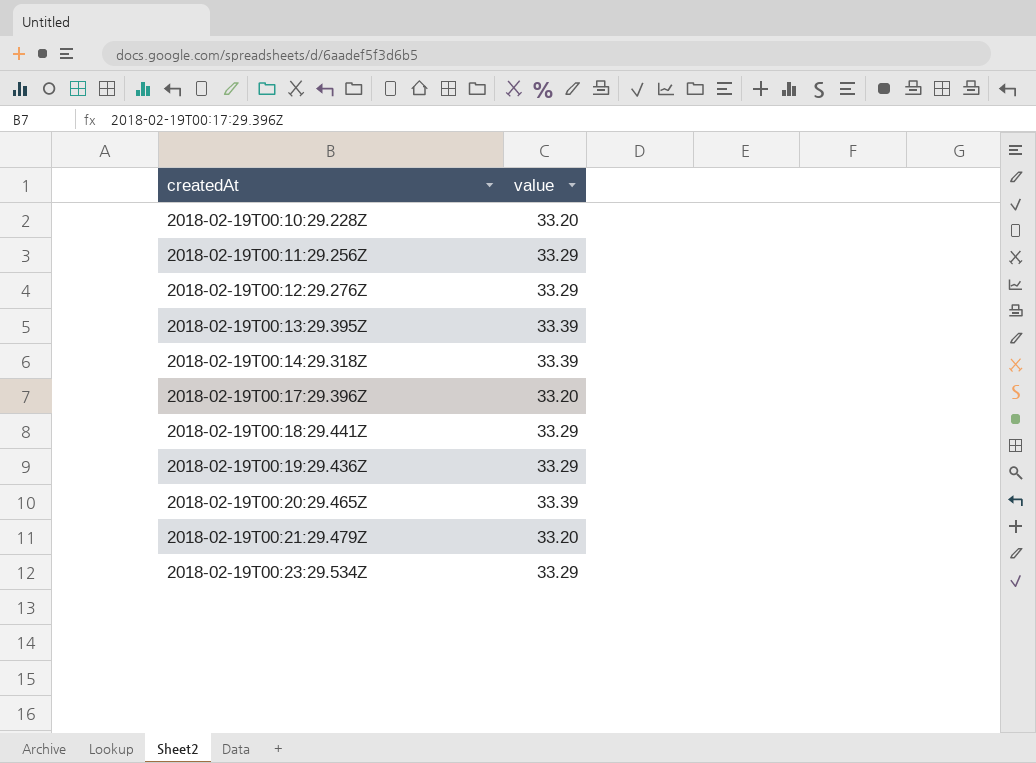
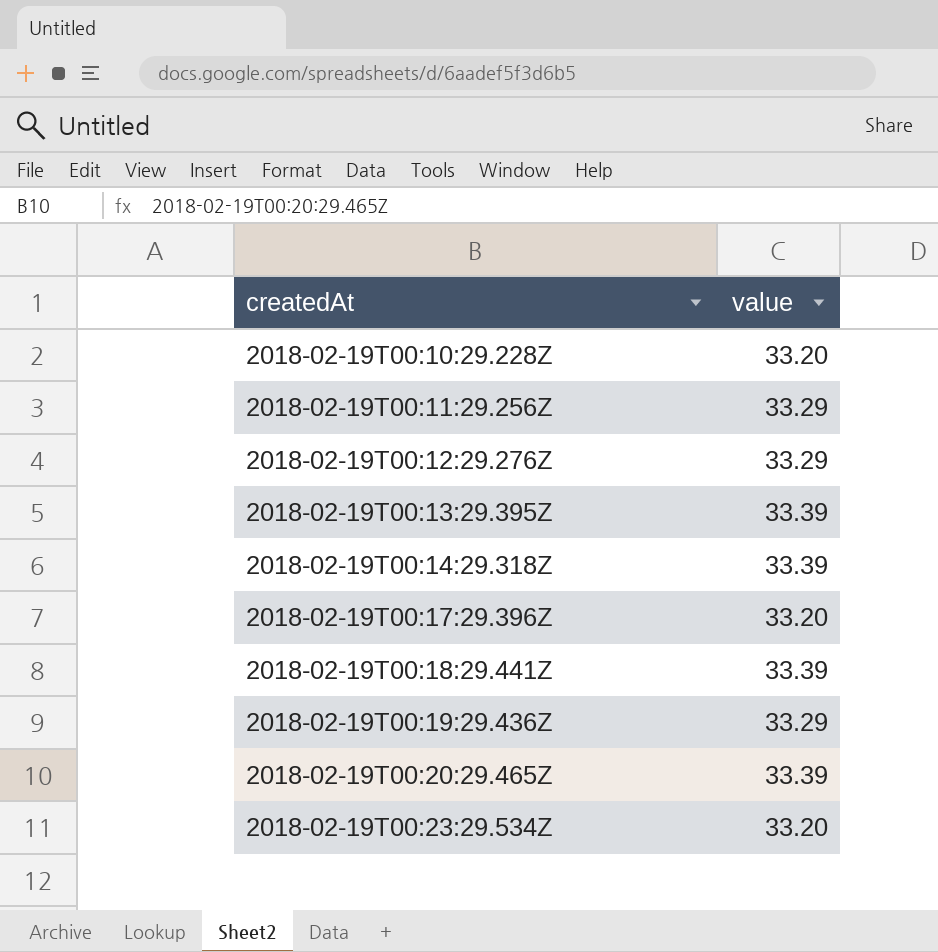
row 2018-02-19T00:21:29.479Z: 33.20 -> none
2018-02-19T00:18:29.441Z | value: 33.29 -> 33.39
2018-02-19T00:23:29.534Z | value: 33.29 -> 33.20

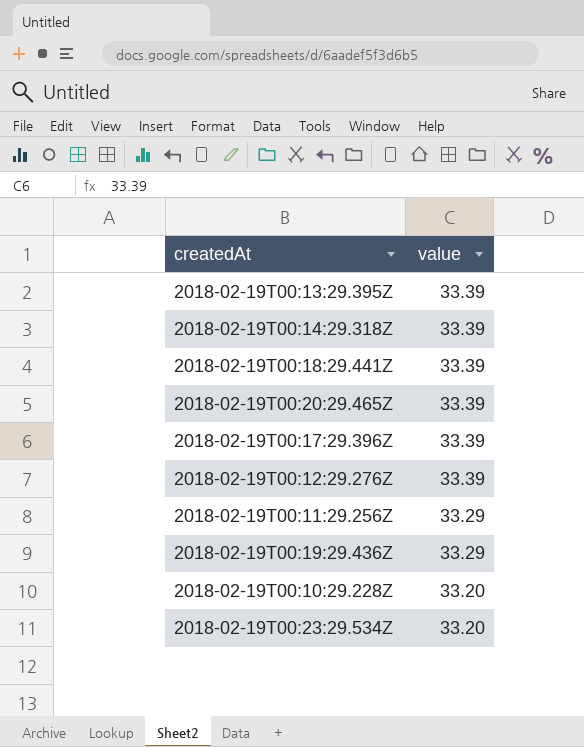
row order: createdAt ascending -> value descending
2018-02-19T00:17:29.396Z | value: 33.20 -> 33.39
2018-02-19T00:12:29.276Z | value: 33.29 -> 33.39

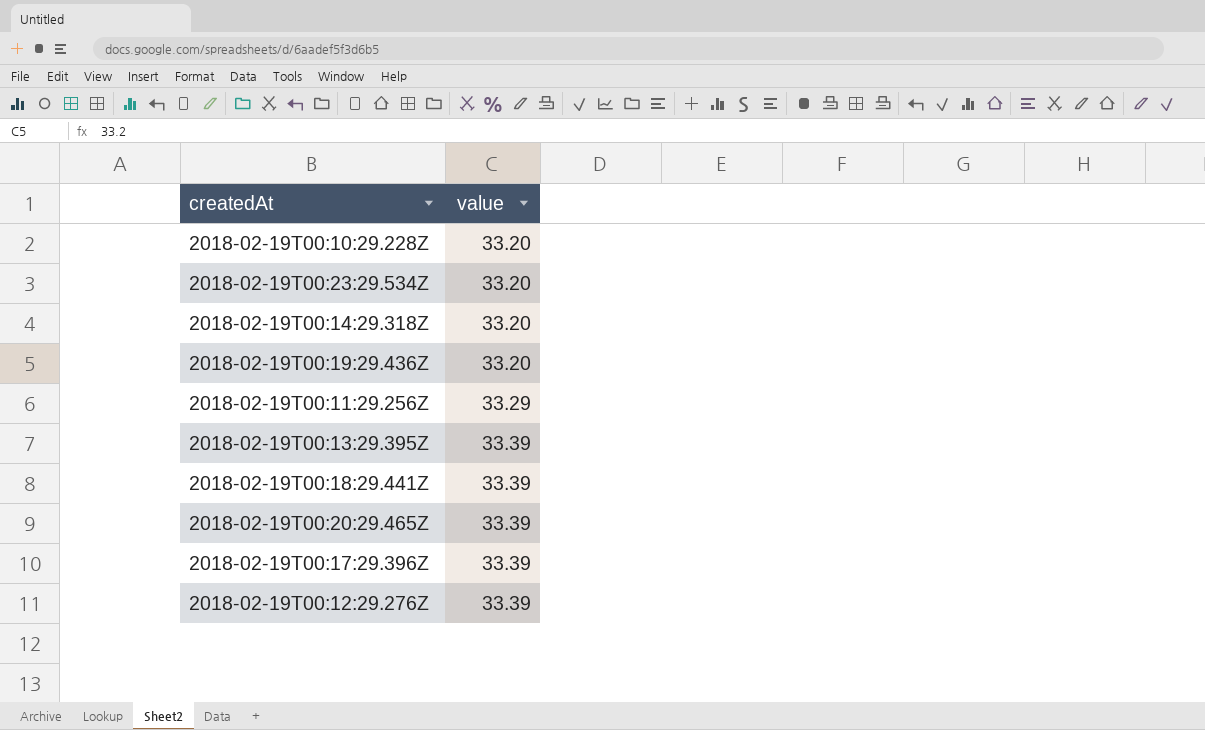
row order: value descending -> value ascending
2018-02-19T00:14:29.318Z | value: 33.39 -> 33.20
2018-02-19T00:19:29.436Z | value: 33.29 -> 33.20

